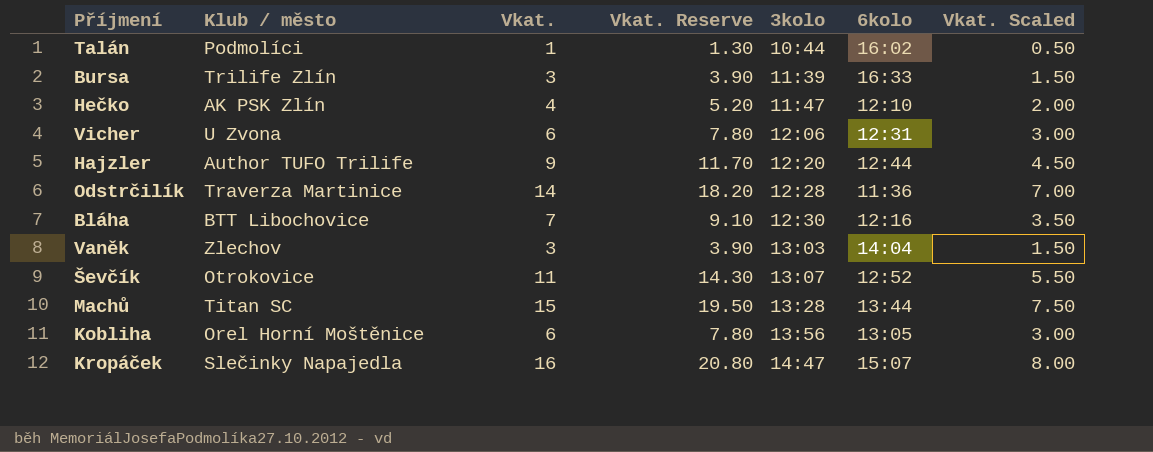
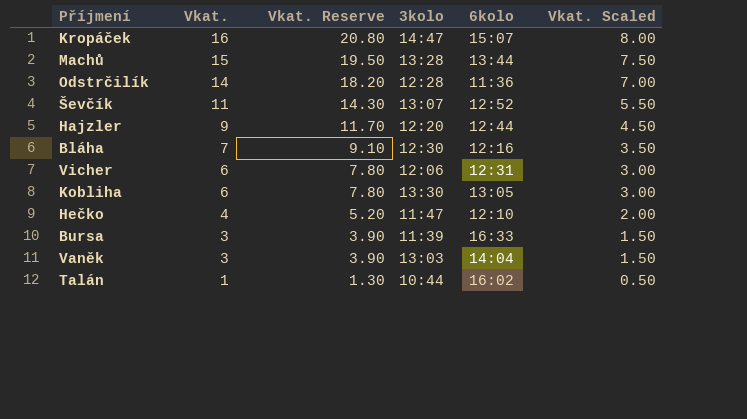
row order: 3kolo ascending -> Vkat. descending
column Klub / město | position: 2 -> none
Kobliha | 3kolo: 13:56 -> 13:30

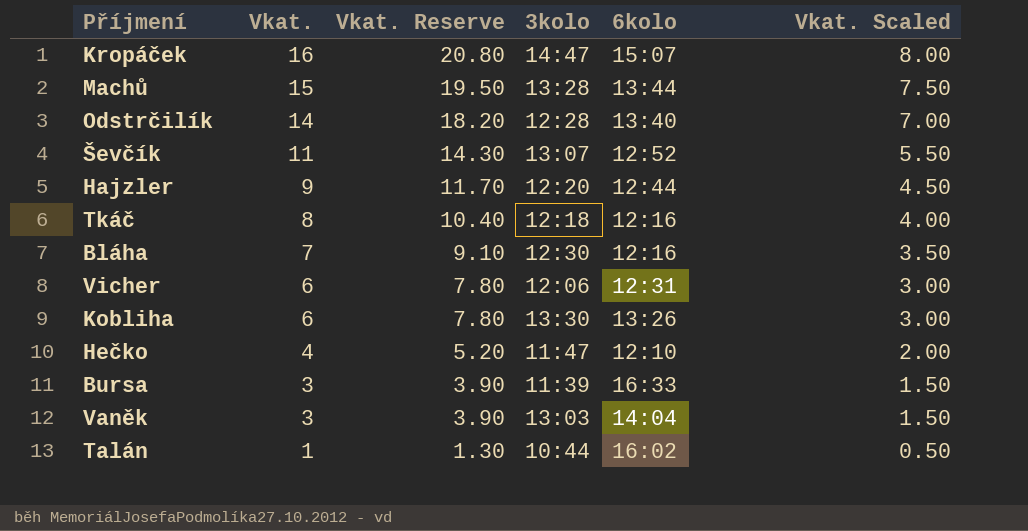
Odstrčilík | 6kolo: 11:36 -> 13:40
row Tkáč: none -> 8 | 10.40 | 12:18 | 12:16 | 4.00
Kobliha | 6kolo: 13:05 -> 13:26

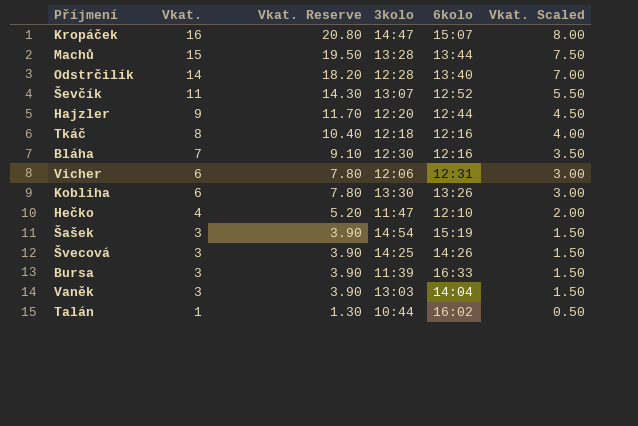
row Šašek: none -> 3 | 3.90 | 14:54 | 15:19 | 1.50
row Švecová: none -> 3 | 3.90 | 14:25 | 14:26 | 1.50

